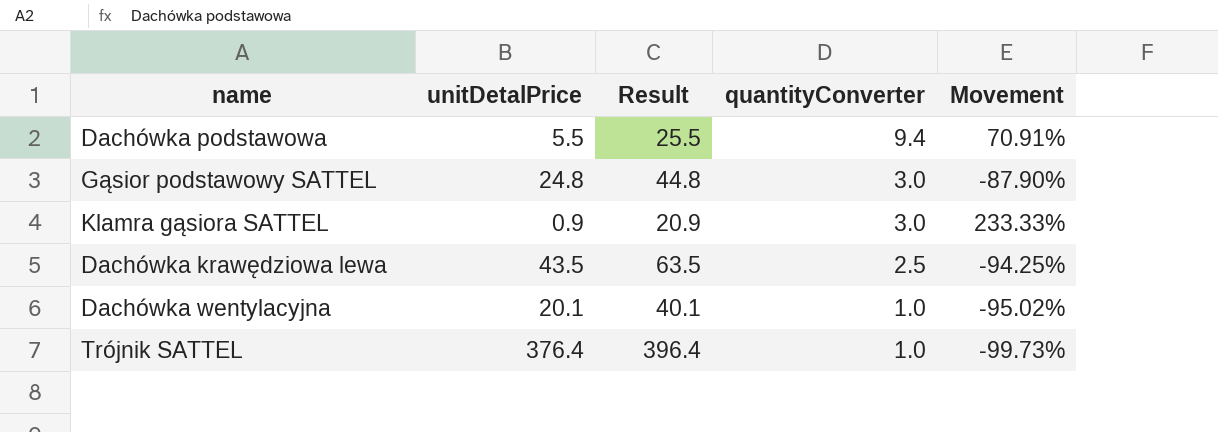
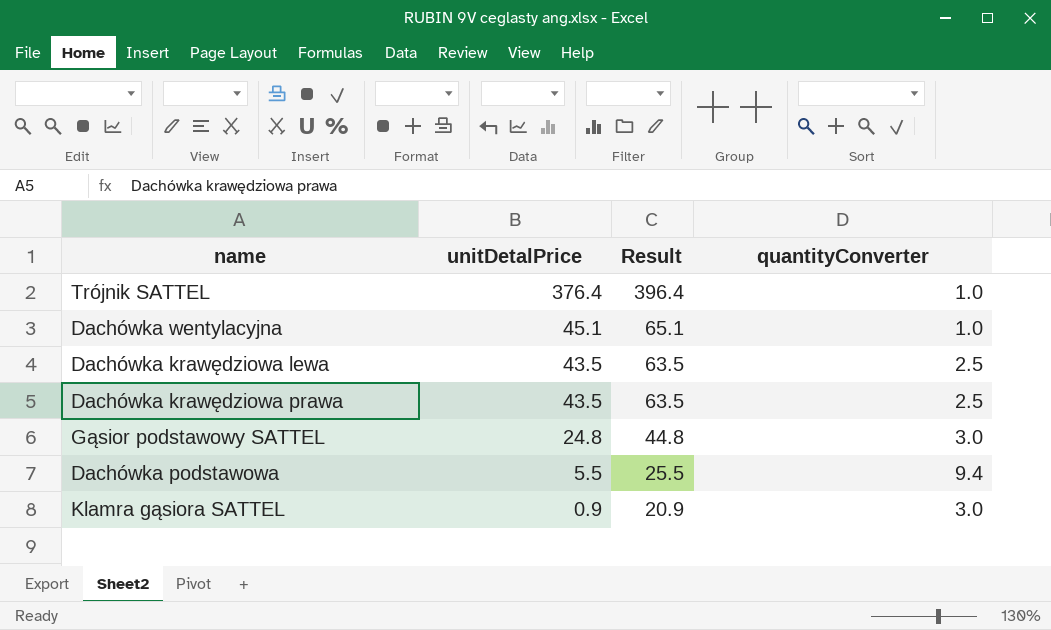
row order: quantityConverter descending -> unitDetalPrice descending
column Movement | formula: ([quantityConverter] - [unitDetalPrice]) / [unitDetalPrice] -> none
Dachówka wentylacyjna | unitDetalPrice: 20.1 -> 45.1
Dachówka wentylacyjna | Result: 40.1 -> 65.1
row Dachówka krawędziowa prawa: none -> 43.5 | 63.5 | 2.5

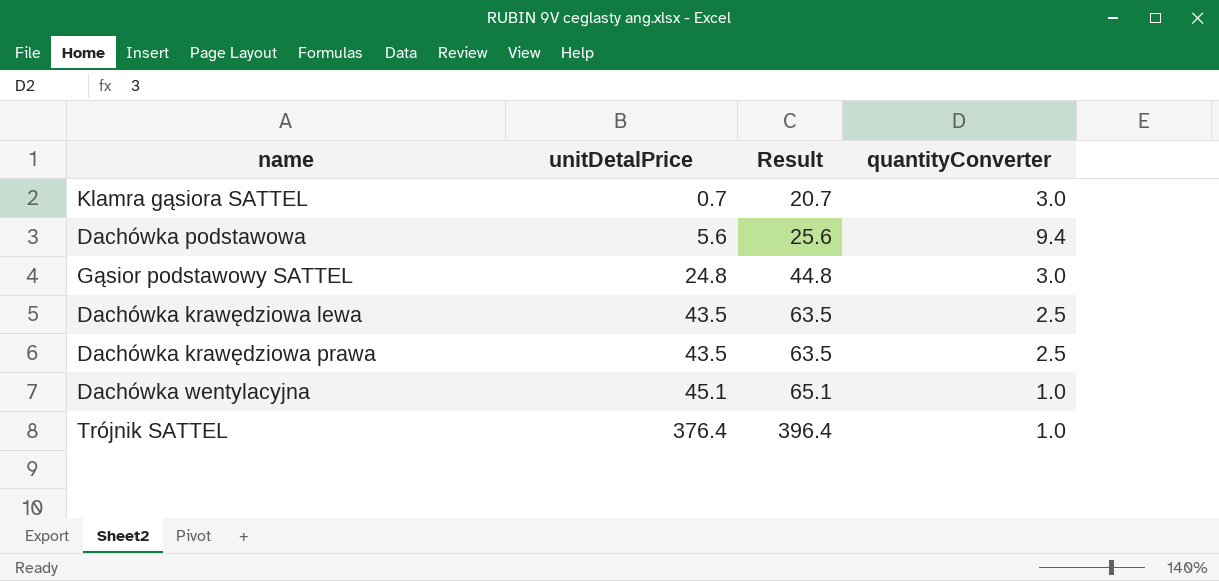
row order: unitDetalPrice descending -> unitDetalPrice ascending
Klamra gąsiora SATTEL | unitDetalPrice: 0.9 -> 0.7
Klamra gąsiora SATTEL | Result: 20.9 -> 20.7
Dachówka podstawowa | unitDetalPrice: 5.5 -> 5.6
Dachówka podstawowa | Result: 25.5 -> 25.6

